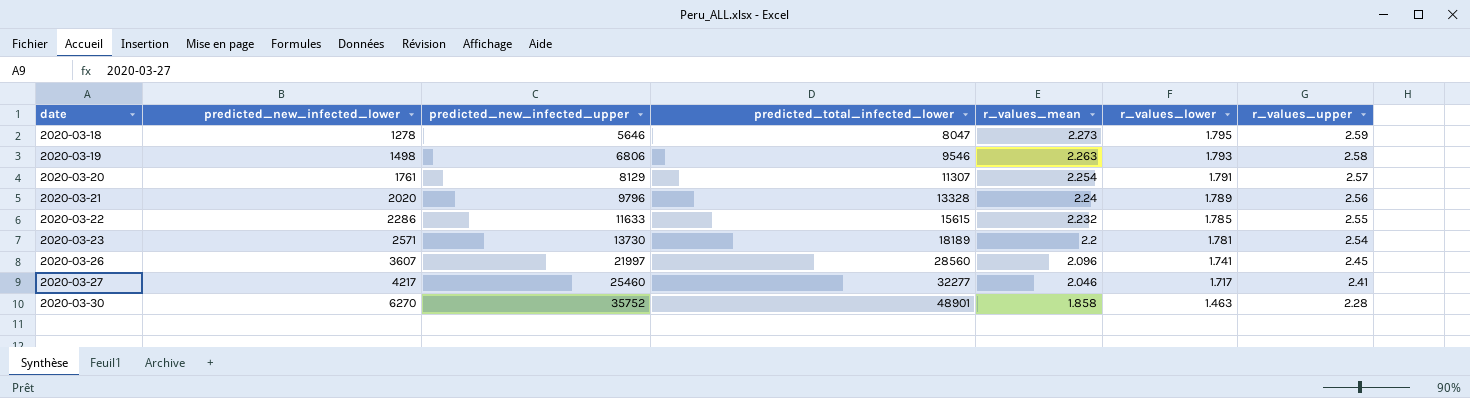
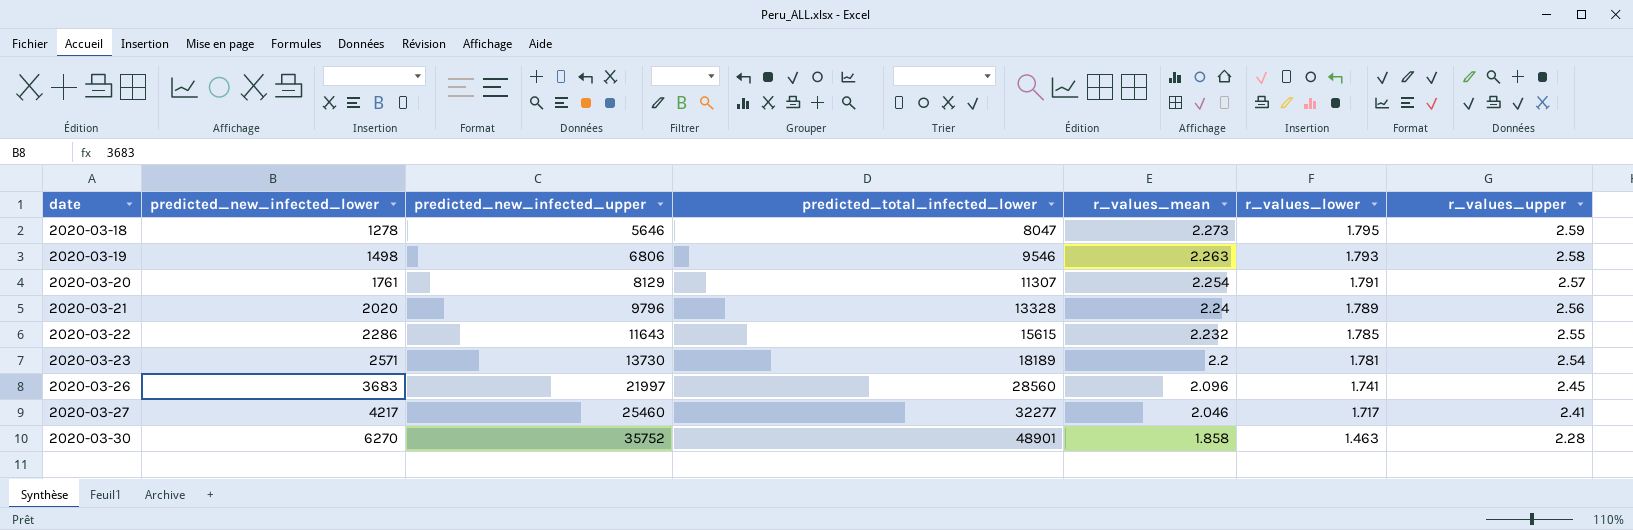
2020-03-22 | predicted_new_infected_upper: 11633 -> 11643
2020-03-26 | predicted_new_infected_lower: 3607 -> 3683

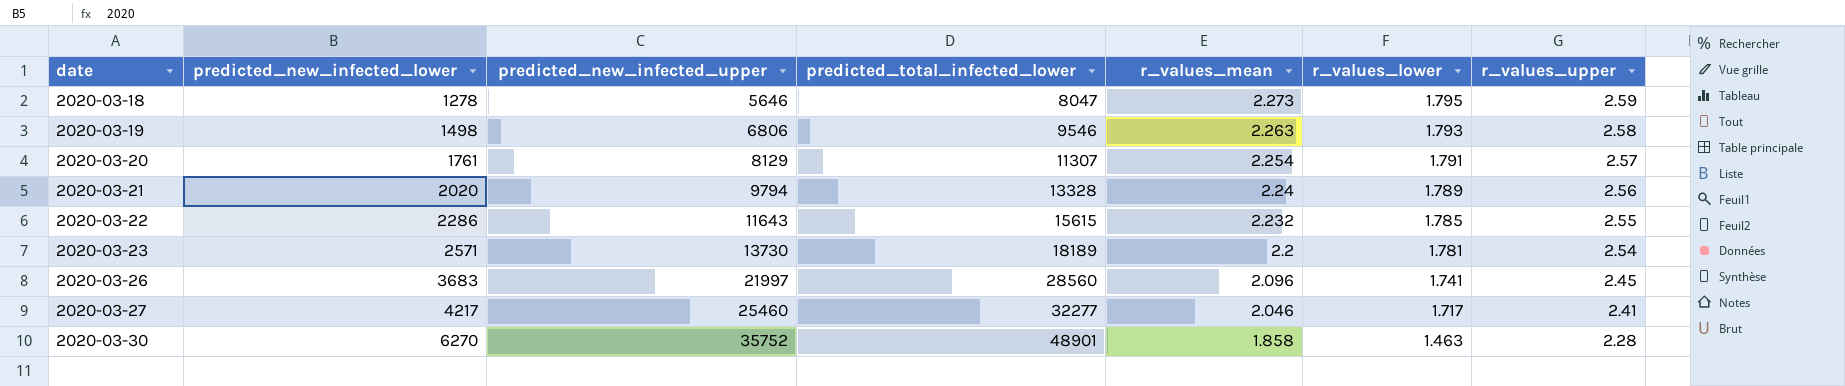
2020-03-21 | predicted_new_infected_upper: 9796 -> 9794

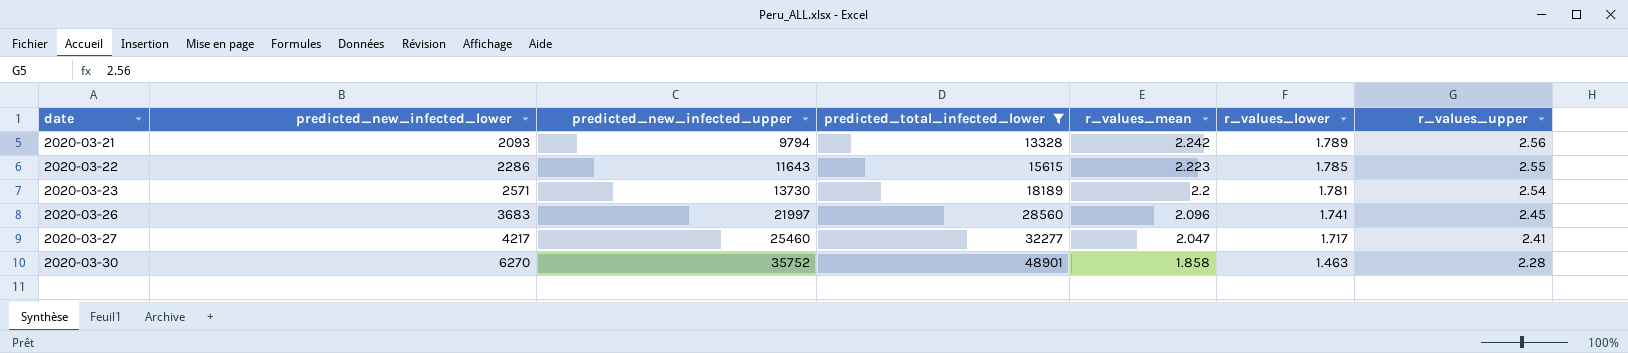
filter: none -> predicted_total_infected_lower >= 13328
2020-03-21 | predicted_new_infected_lower: 2020 -> 2093
2020-03-21 | r_values_mean: 2.24 -> 2.242
2020-03-22 | r_values_mean: 2.232 -> 2.223
2020-03-27 | r_values_mean: 2.046 -> 2.047

